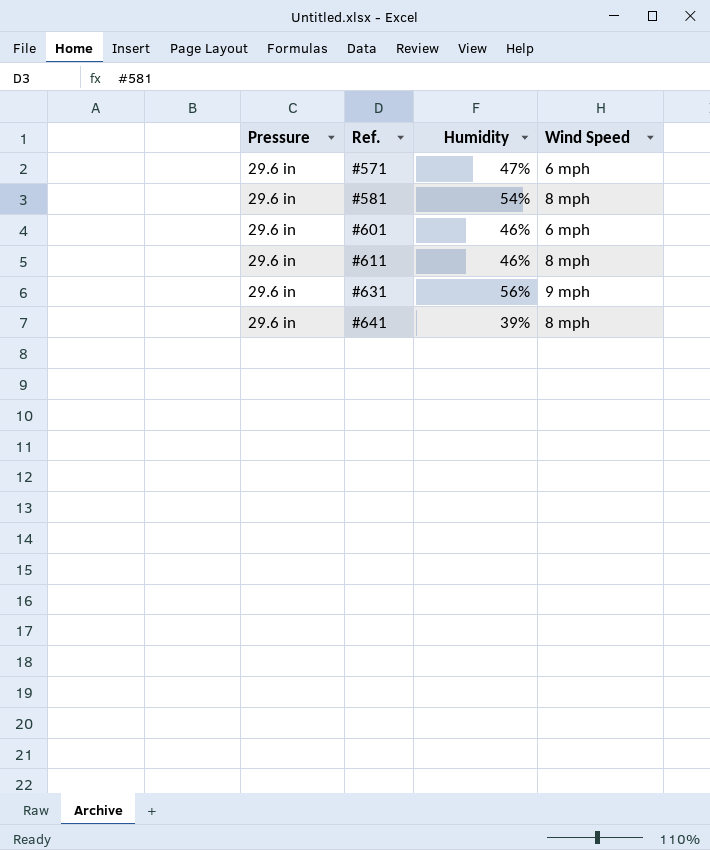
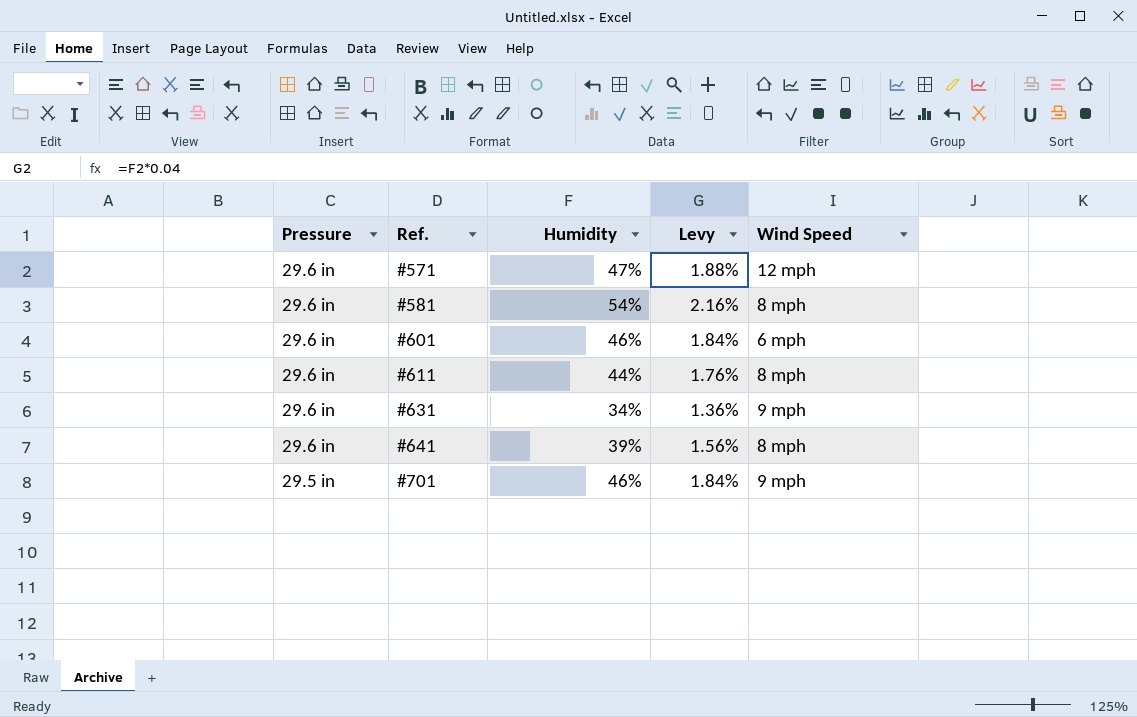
column Levy | formula: none -> [Humidity] * 0.04
#571 | Wind Speed: 6 mph -> 12 mph
#611 | Humidity: 46% -> 44%
#631 | Humidity: 56% -> 34%
row #701: none -> 29.5 in | 46% | 1.84% | 9 mph

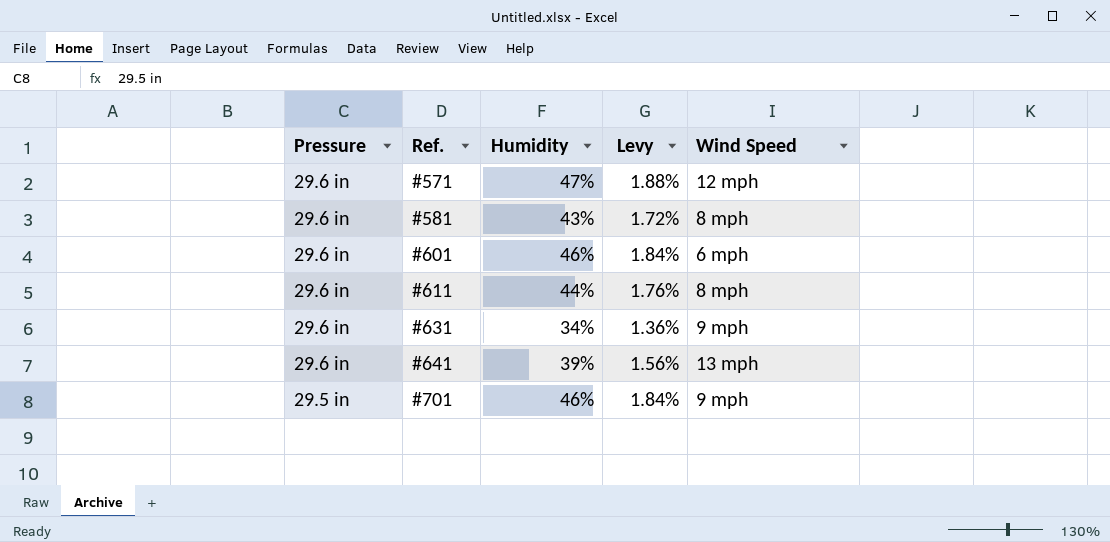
#581 | Humidity: 54% -> 43%
#581 | Levy: 2.16% -> 1.72%
#641 | Wind Speed: 8 mph -> 13 mph

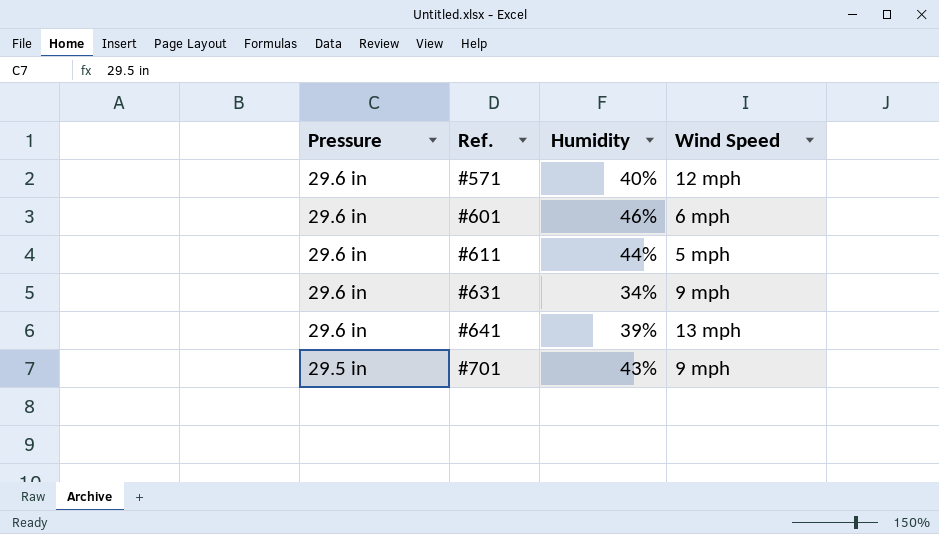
column Levy | formula: [Humidity] * 0.04 -> none
row #581: 29.6 in | 43% | 1.72% | 8 mph -> none
#571 | Humidity: 47% -> 40%
#611 | Wind Speed: 8 mph -> 5 mph
#701 | Humidity: 46% -> 43%

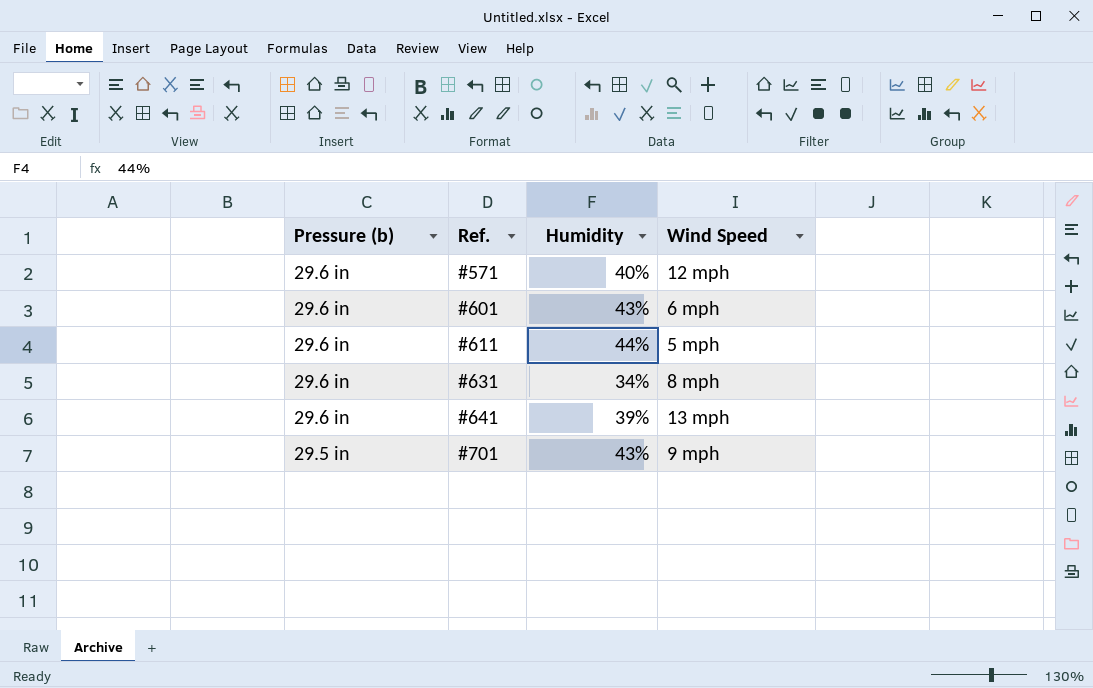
column name: Pressure -> Pressure (b)
#601 | Humidity: 46% -> 43%
#631 | Wind Speed: 9 mph -> 8 mph

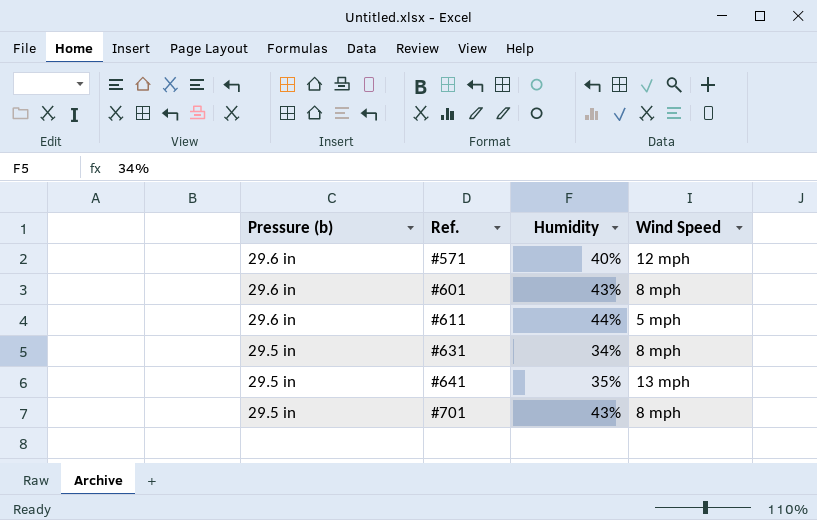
#601 | Wind Speed: 6 mph -> 8 mph
#631 | Pressure (b): 29.6 in -> 29.5 in
#641 | Pressure (b): 29.6 in -> 29.5 in
#641 | Humidity: 39% -> 35%
#701 | Wind Speed: 9 mph -> 8 mph

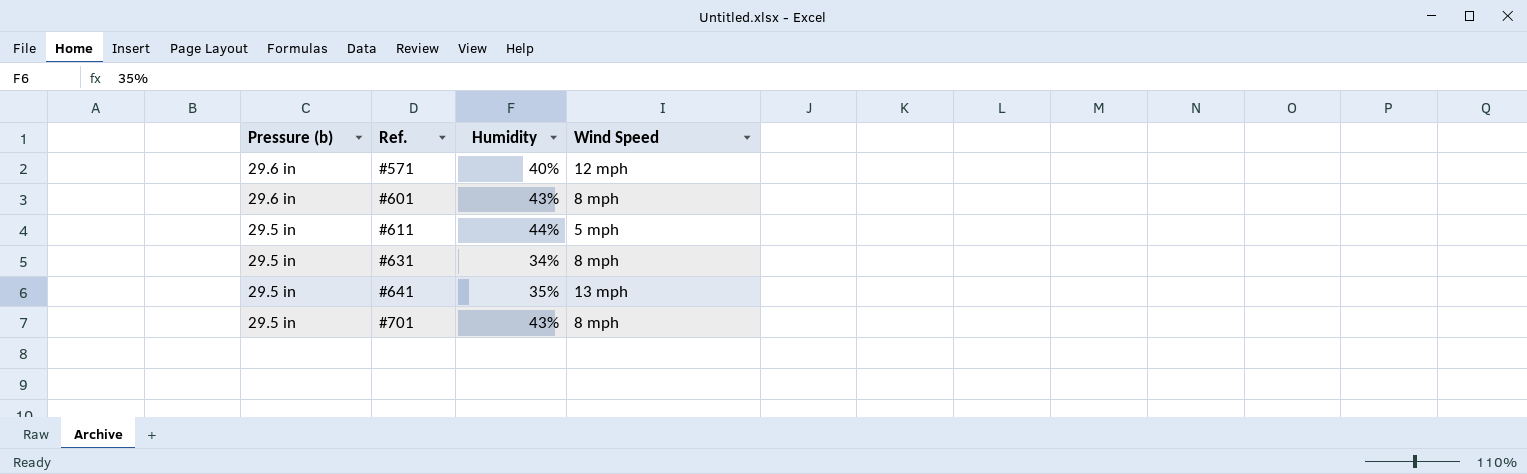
#611 | Pressure (b): 29.6 in -> 29.5 in

